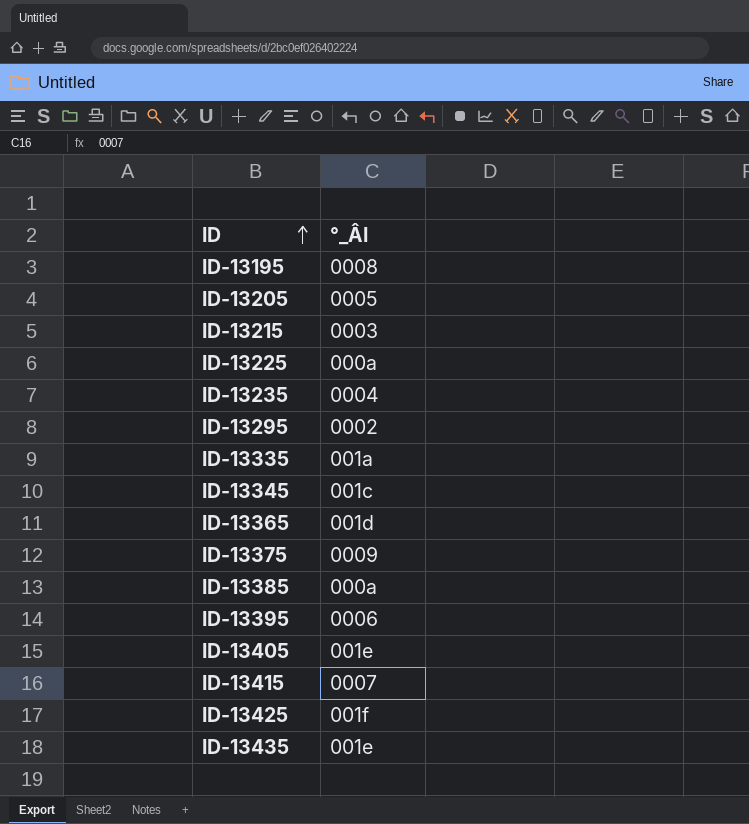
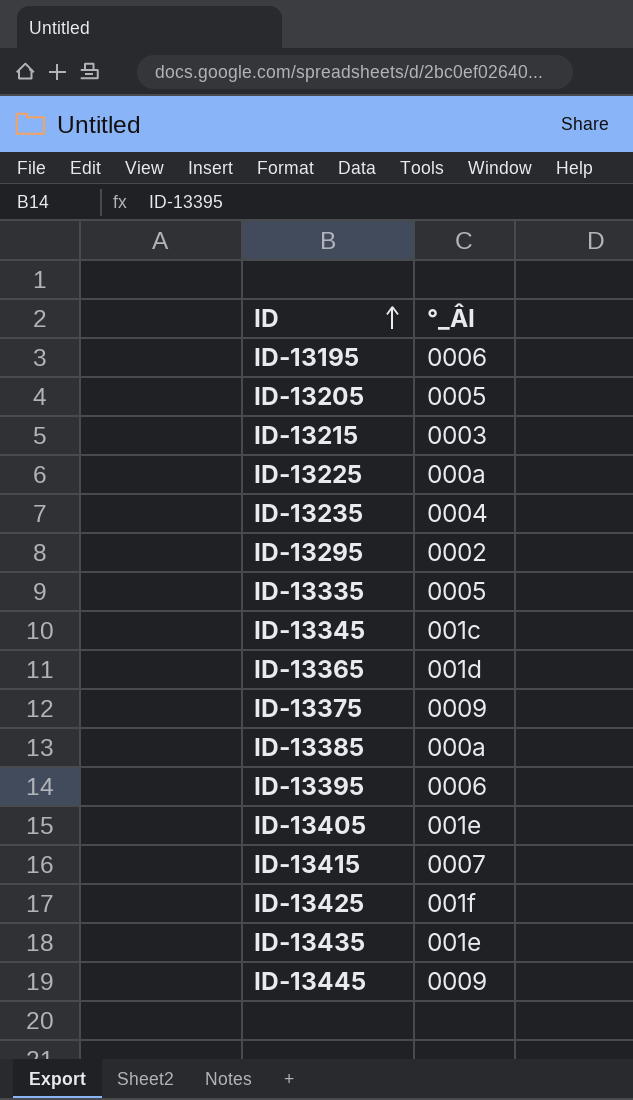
ID-13195 | °_ÂI: 0008 -> 0006
ID-13335 | °_ÂI: 001a -> 0005
row ID-13445: none -> 0009

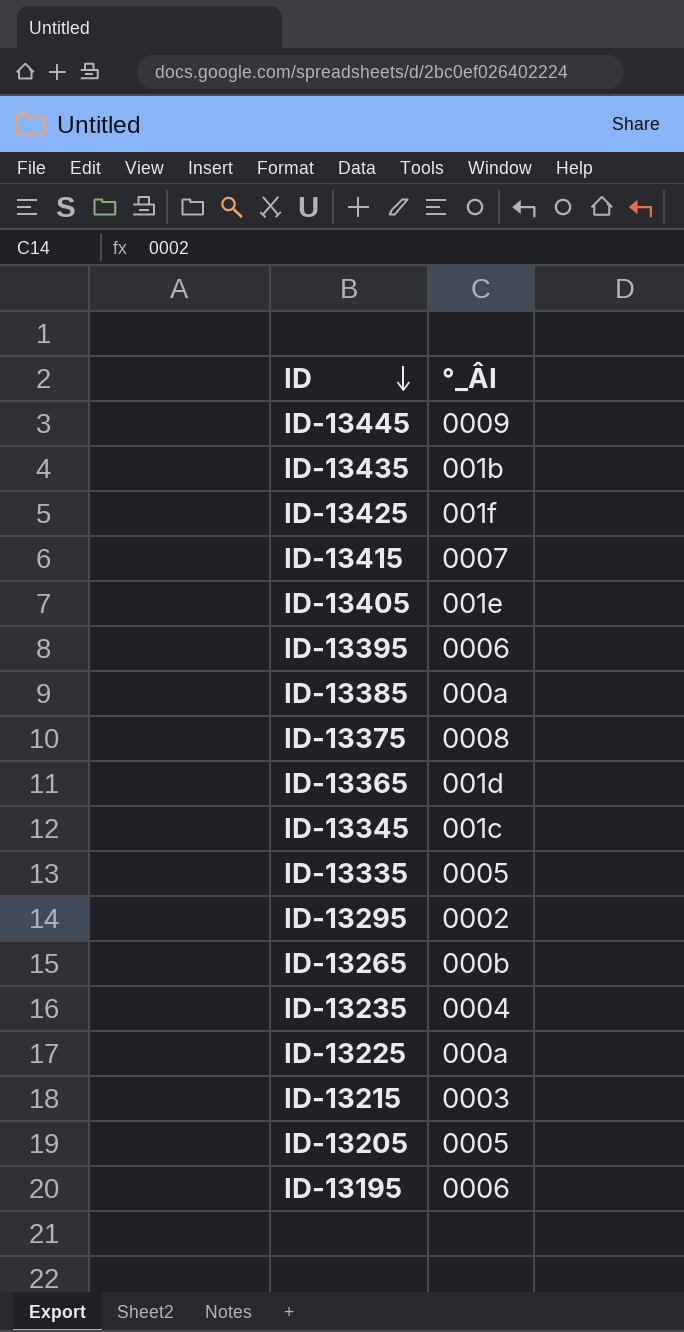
row order: ID ascending -> ID descending
ID-13435 | °_ÂI: 001e -> 001b
ID-13375 | °_ÂI: 0009 -> 0008
row ID-13265: none -> 000b

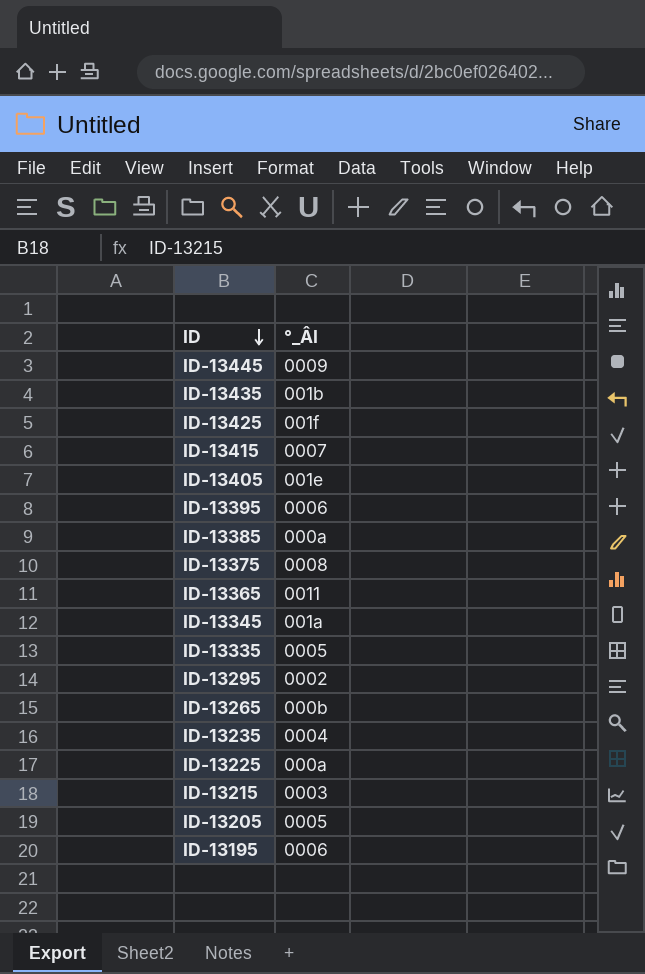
ID-13365 | °_ÂI: 001d -> 0011
ID-13345 | °_ÂI: 001c -> 001a

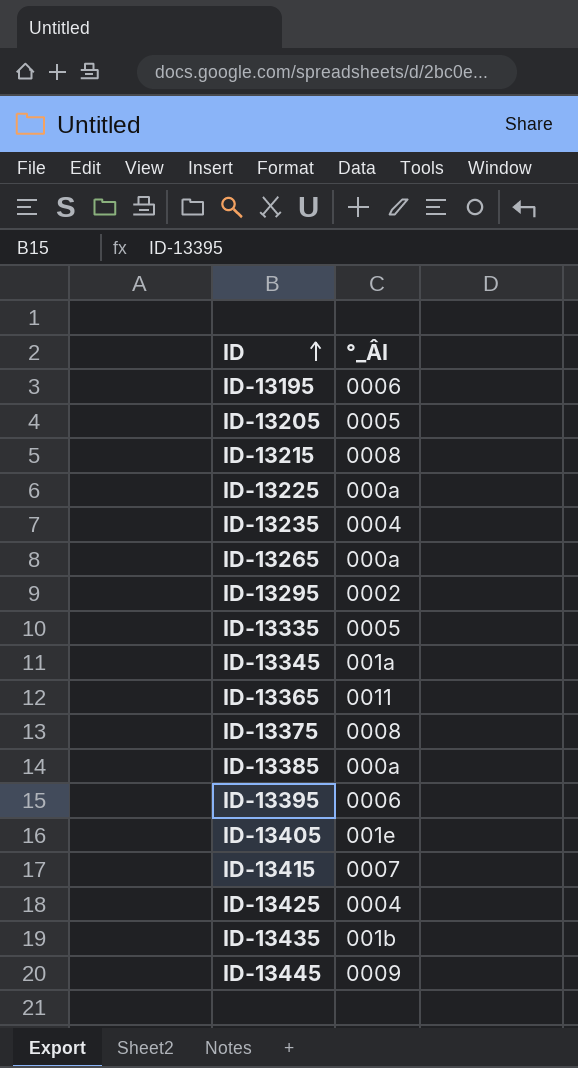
row order: ID descending -> ID ascending
ID-13215 | °_ÂI: 0003 -> 0008
ID-13265 | °_ÂI: 000b -> 000a
ID-13425 | °_ÂI: 001f -> 0004

